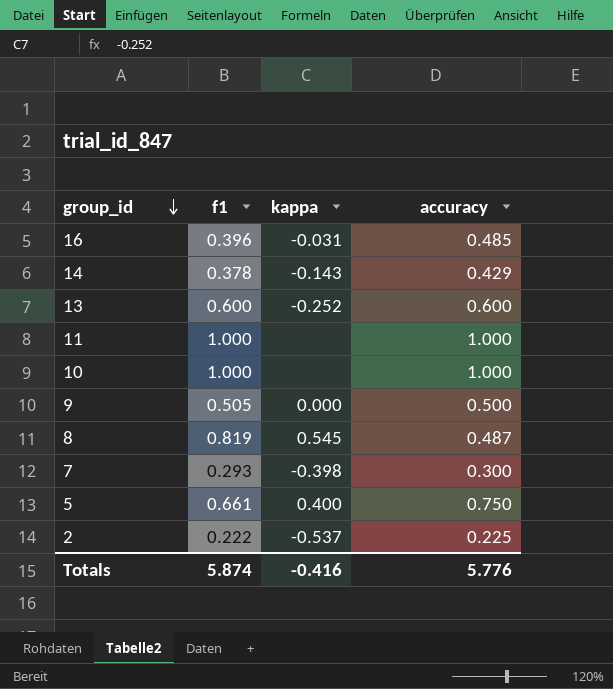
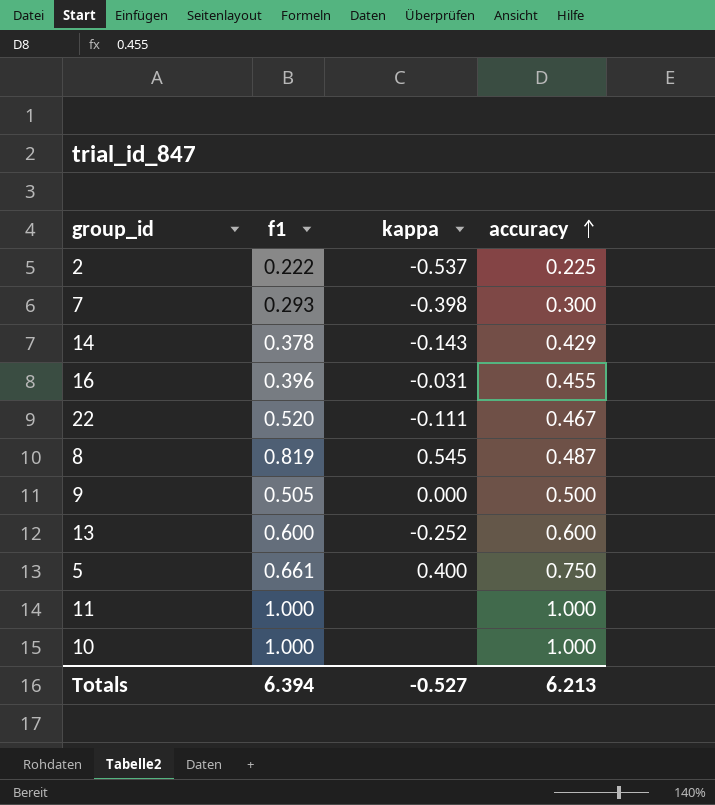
row order: group_id descending -> accuracy ascending
16 | accuracy: 0.485 -> 0.455
row 22: none -> 0.520 | -0.111 | 0.467
Totals | f1: 5.874 -> 6.394
Totals | kappa: -0.416 -> -0.527
Totals | accuracy: 5.776 -> 6.213

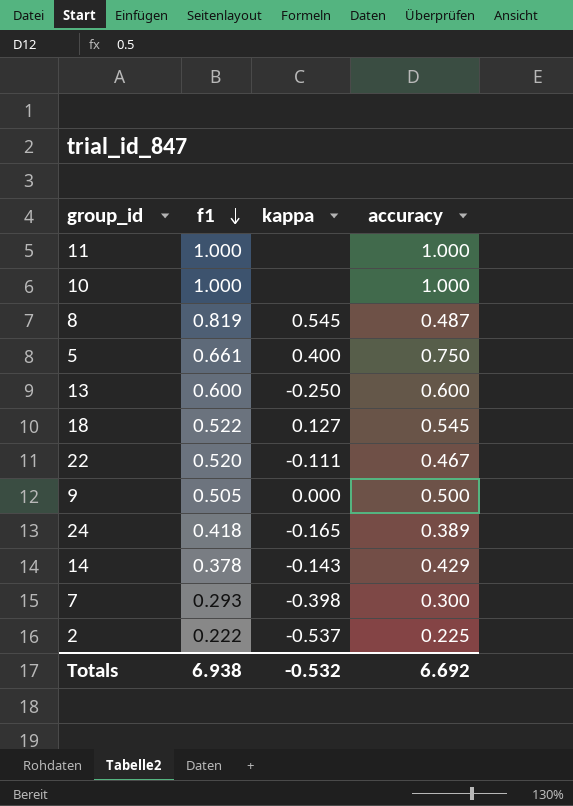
row order: accuracy ascending -> f1 descending
row 16: 0.396 | -0.031 | 0.455 -> none
13 | kappa: -0.252 -> -0.250
row 18: none -> 0.522 | 0.127 | 0.545
row 24: none -> 0.418 | -0.165 | 0.389
Totals | f1: 6.394 -> 6.938
Totals | kappa: -0.527 -> -0.532
Totals | accuracy: 6.213 -> 6.692

